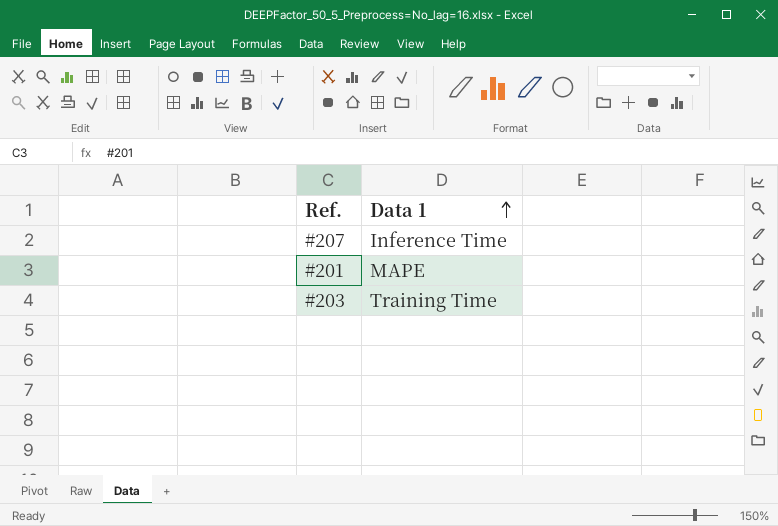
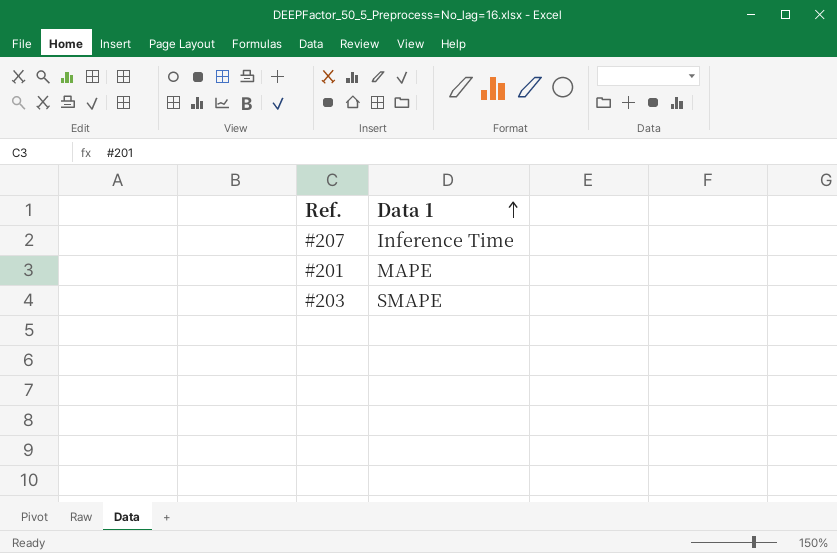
#203 | Data 1: Training Time -> SMAPE

